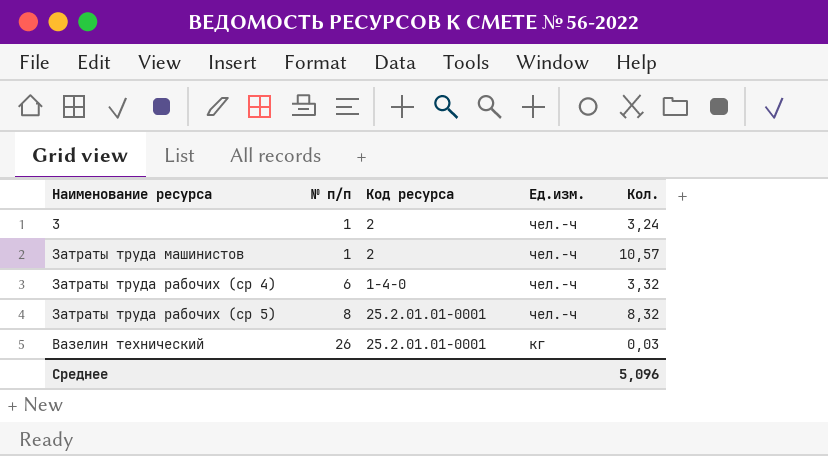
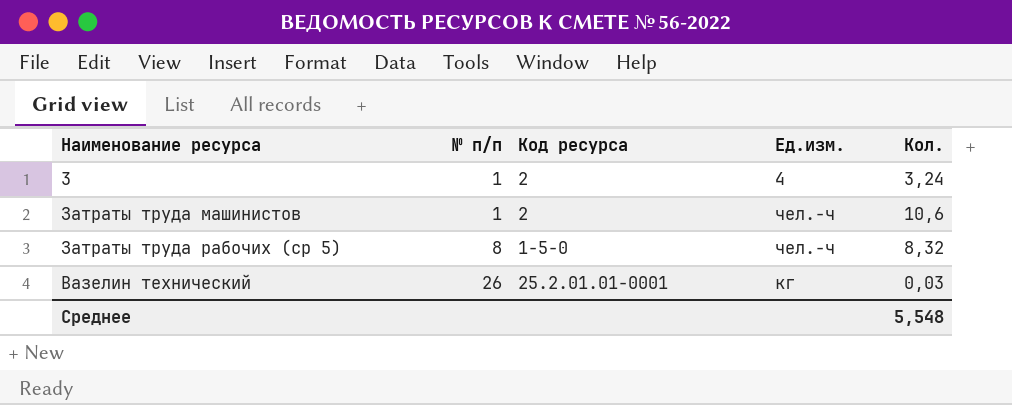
row Затраты труда рабочих (ср 4): 6 | 1-4-0 | чел.-ч | 3,32 -> none
3 | Ед.изм.: чел.-ч -> 4
Затраты труда машинистов | Кол.: 10,57 -> 10,6
Затраты труда рабочих (ср 5) | Код ресурса: 25.2.01.01-0001 -> 1-5-0
Среднее | Кол.: 5,096 -> 5,548

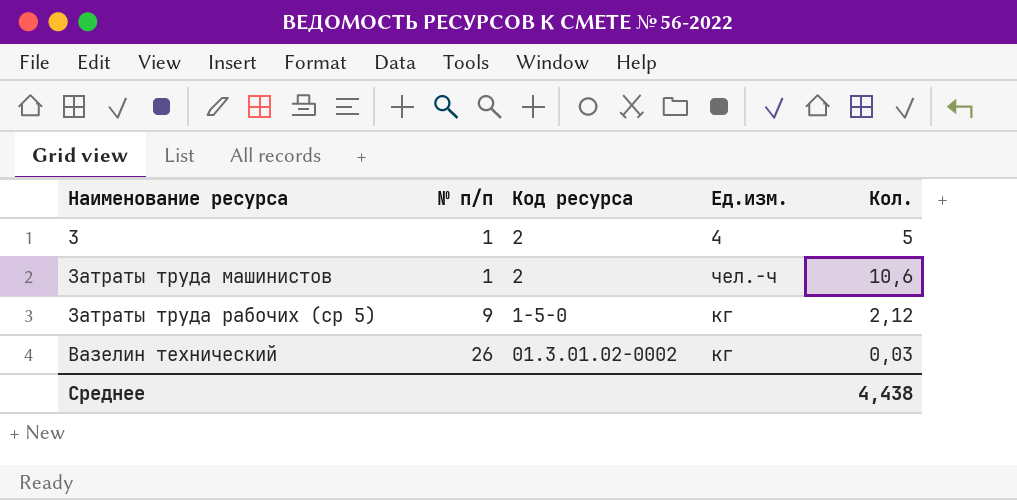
3 | Кол.: 3,24 -> 5
Затраты труда рабочих (ср 5) | № п/п: 8 -> 9
Затраты труда рабочих (ср 5) | Ед.изм.: чел.-ч -> кг
Затраты труда рабочих (ср 5) | Кол.: 8,32 -> 2,12
Вазелин технический | Код ресурса: 25.2.01.01-0001 -> 01.3.01.02-0002
Среднее | Кол.: 5,548 -> 4,438

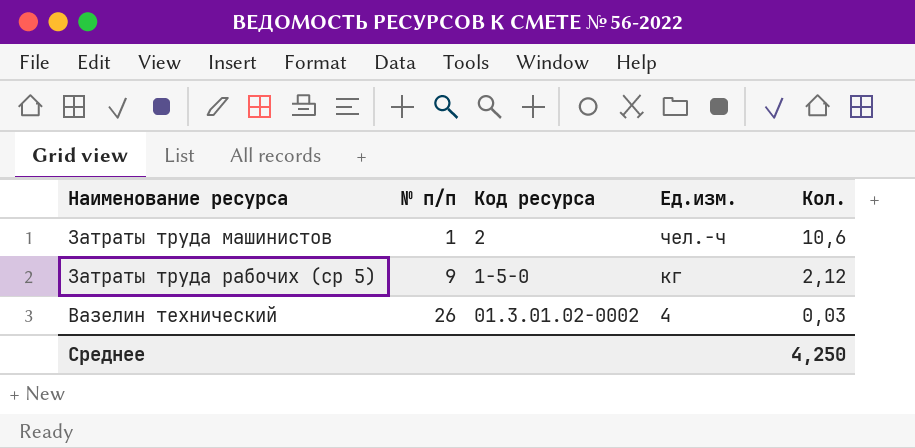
row 3: 1 | 2 | 4 | 5 -> none
Вазелин технический | Ед.изм.: кг -> 4
Среднее | Кол.: 4,438 -> 4,250

